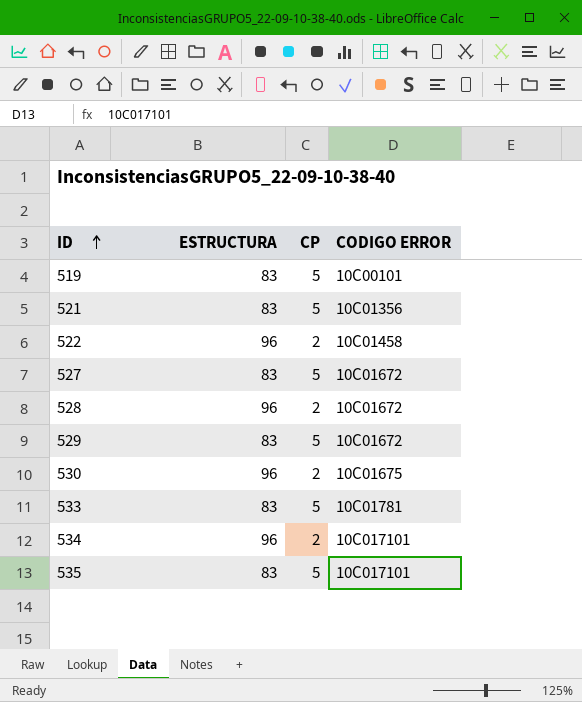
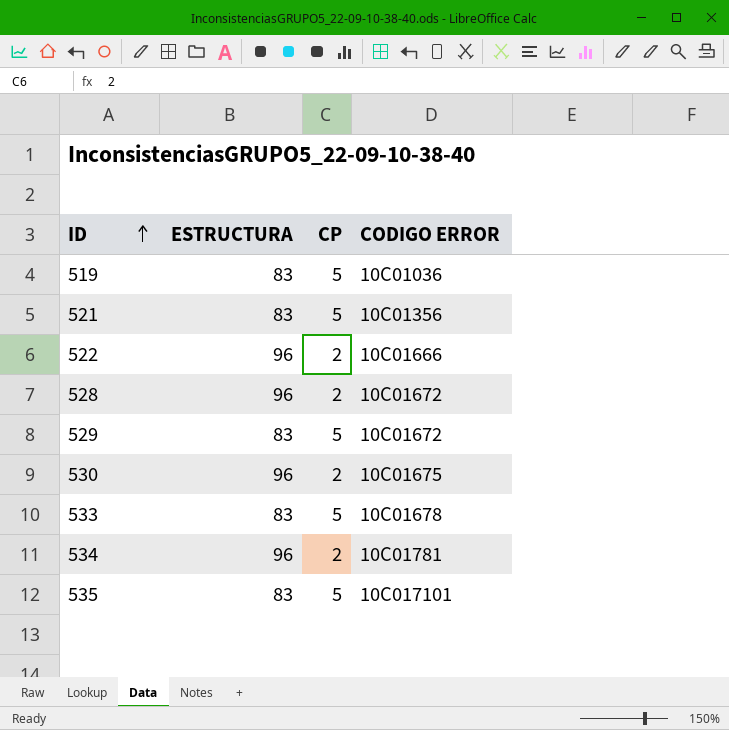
row 527: 83 | 5 | 10C01672 -> none
519 | CODIGO ERROR: 10C00101 -> 10C01036
522 | CODIGO ERROR: 10C01458 -> 10C01666
533 | CODIGO ERROR: 10C01781 -> 10C01678
534 | CODIGO ERROR: 10C017101 -> 10C01781

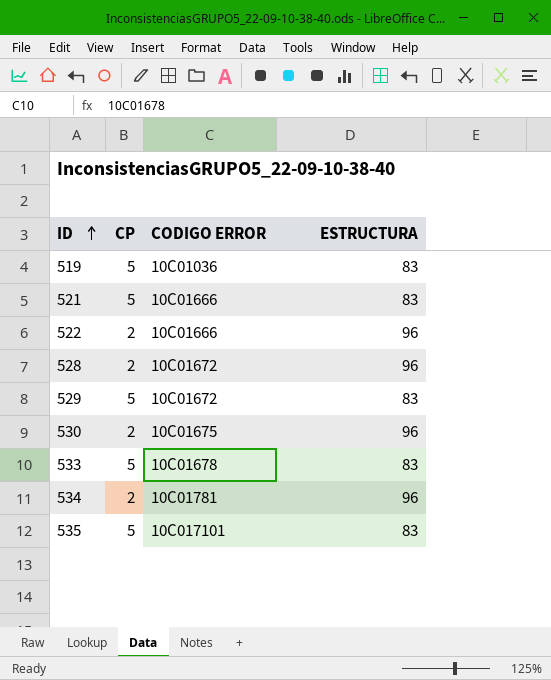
column ESTRUCTURA | position: 2 -> 4
521 | CODIGO ERROR: 10C01356 -> 10C01666

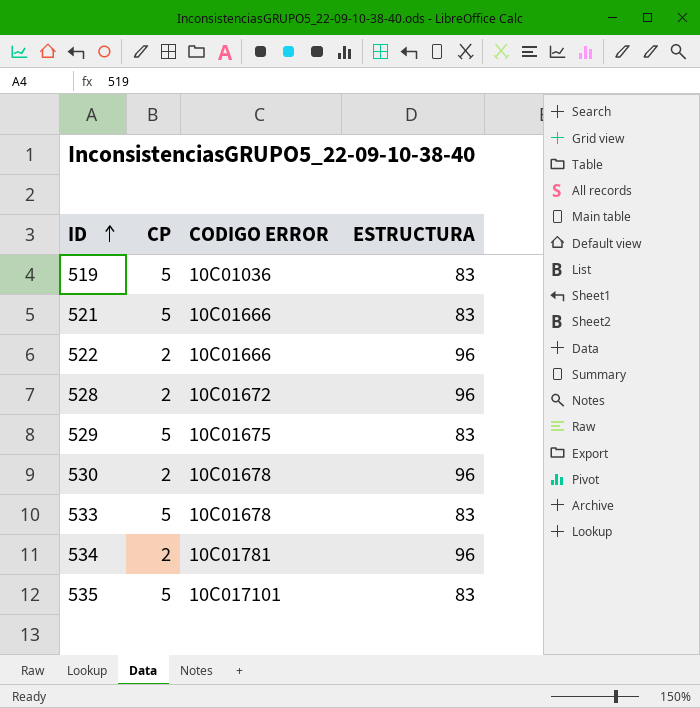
529 | CODIGO ERROR: 10C01672 -> 10C01675
530 | CODIGO ERROR: 10C01675 -> 10C01678

